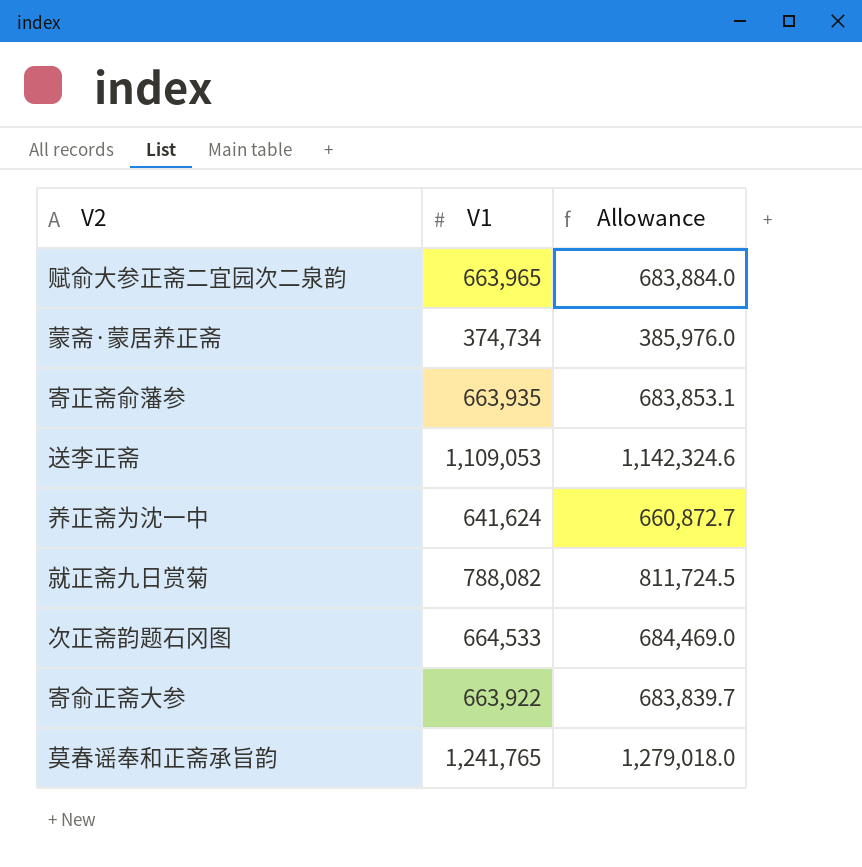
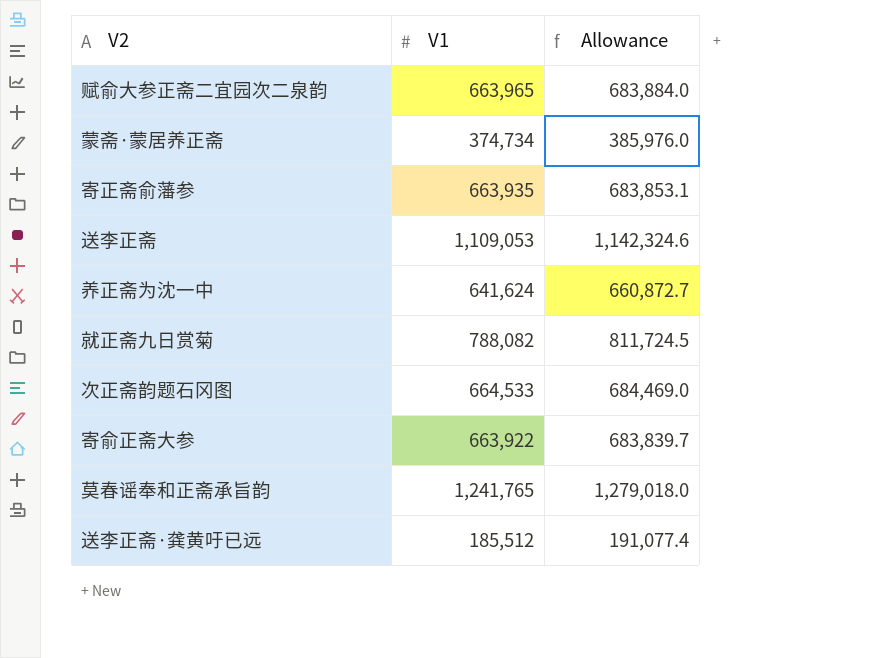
row 送李正斋·龚黄吁已远: none -> 185,512 | 191,077.4

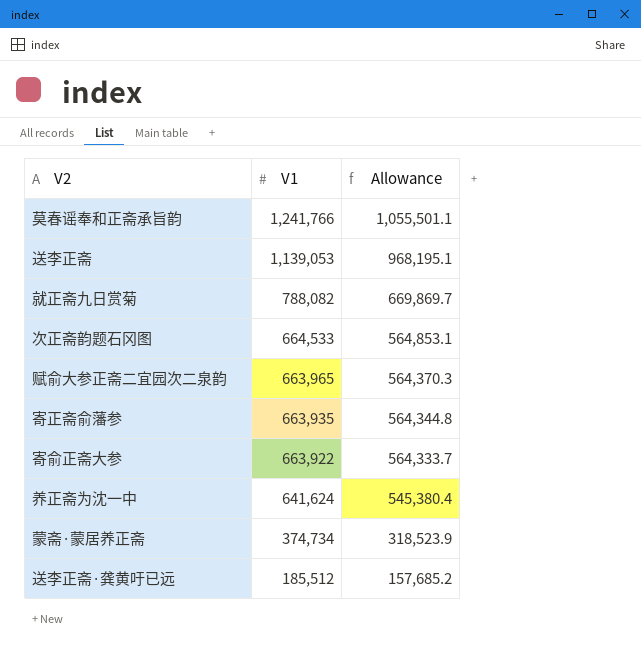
row order: none -> V1 descending
column Allowance | formula: [V1] * 1.03 -> [V1] * 0.85
莫春谣奉和正斋承旨韵 | V1: 1,241,765 -> 1,241,766
送李正斋 | V1: 1,109,053 -> 1,139,053

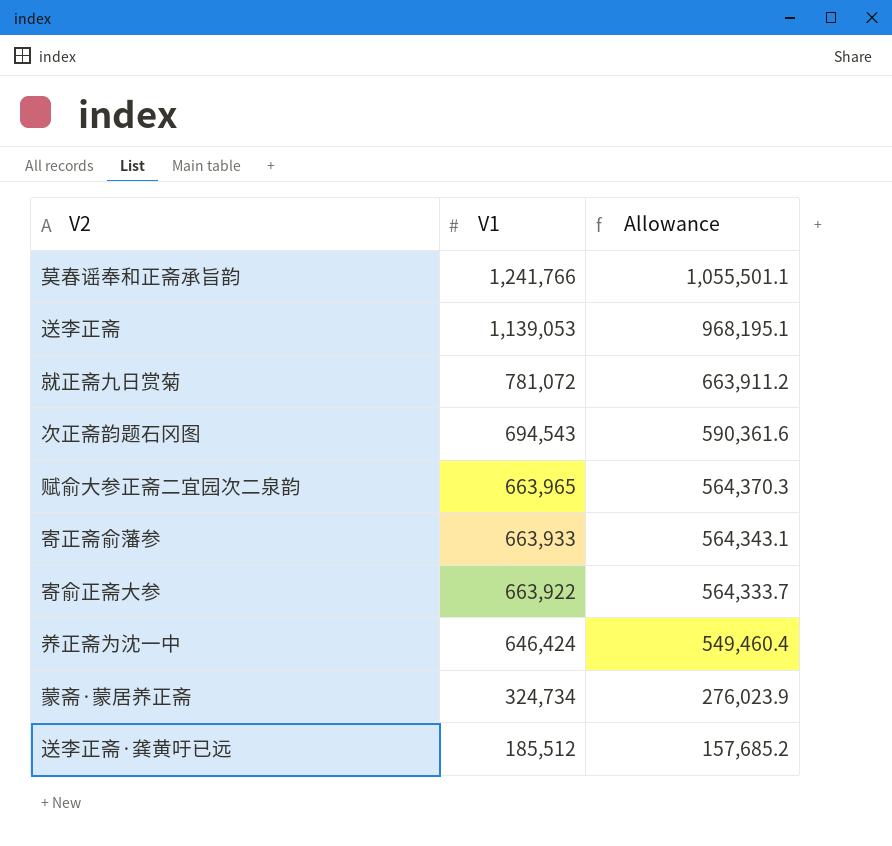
就正斋九日赏菊 | V1: 788,082 -> 781,072
就正斋九日赏菊 | Allowance: 669,869.7 -> 663,911.2
次正斋韵题石冈图 | V1: 664,533 -> 694,543
次正斋韵题石冈图 | Allowance: 564,853.1 -> 590,361.6
寄正斋俞藩参 | V1: 663,935 -> 663,933
寄正斋俞藩参 | Allowance: 564,344.8 -> 564,343.1
养正斋为沈一中 | V1: 641,624 -> 646,424
养正斋为沈一中 | Allowance: 545,380.4 -> 549,460.4
蒙斋·蒙居养正斋 | V1: 374,734 -> 324,734
蒙斋·蒙居养正斋 | Allowance: 318,523.9 -> 276,023.9

